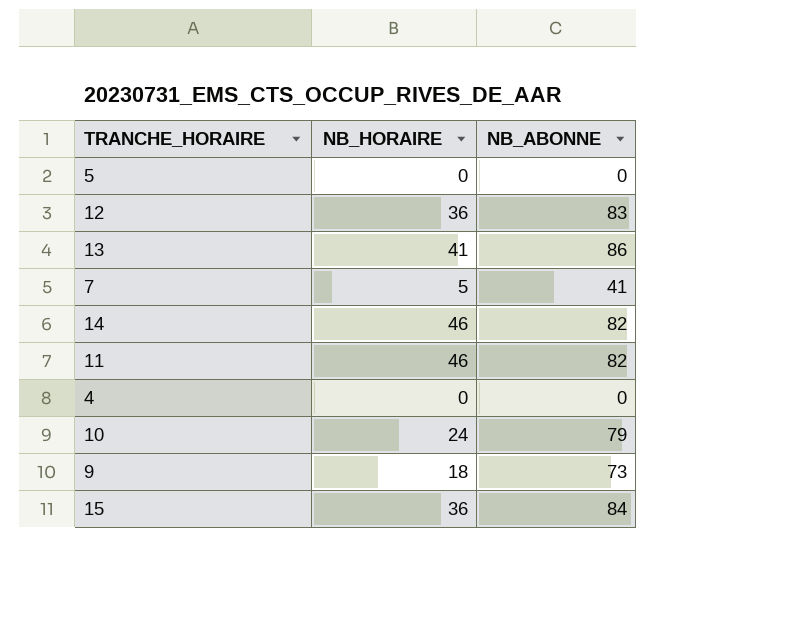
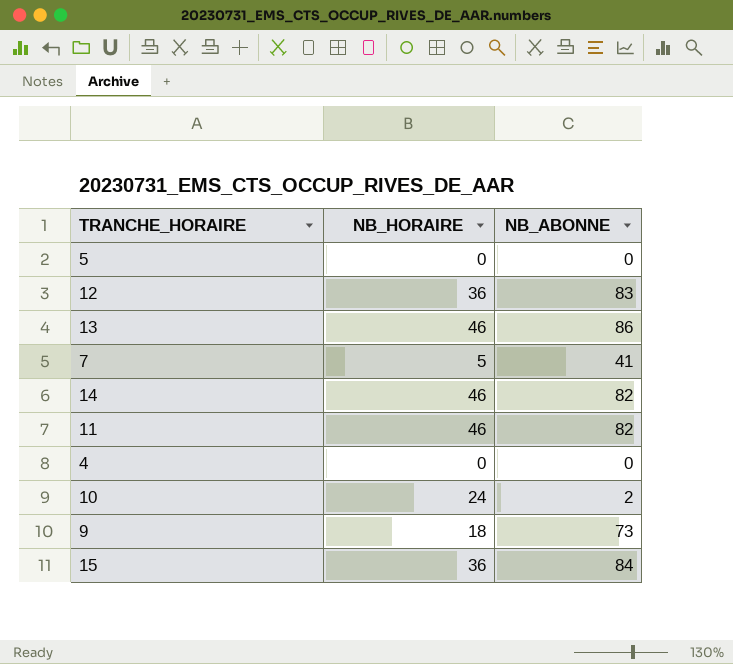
13 | NB_HORAIRE: 41 -> 46
10 | NB_ABONNE: 79 -> 2

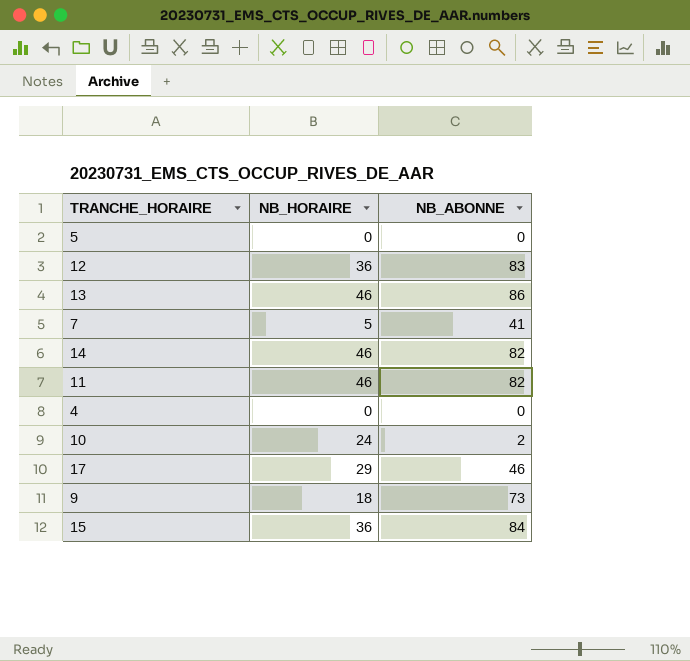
row 17: none -> 29 | 46

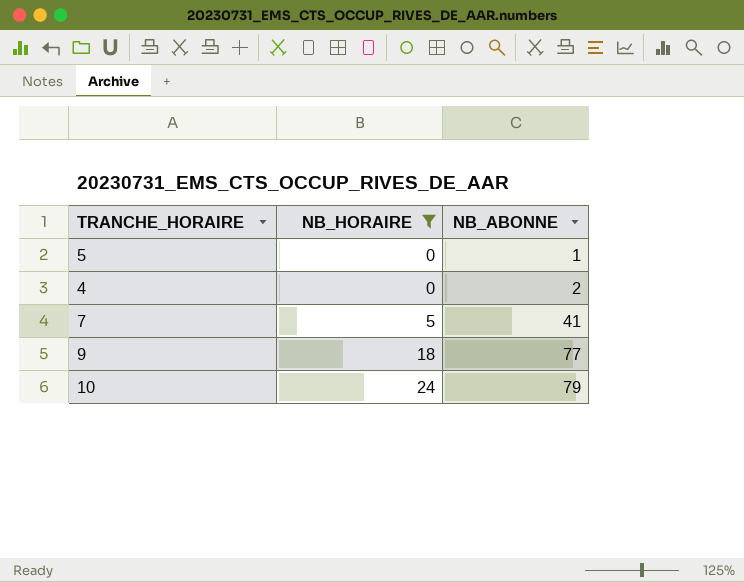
filter: none -> NB_HORAIRE <= 24
row order: none -> NB_HORAIRE ascending
5 | NB_ABONNE: 0 -> 1
4 | NB_ABONNE: 0 -> 2
9 | NB_ABONNE: 73 -> 77
10 | NB_ABONNE: 2 -> 79

